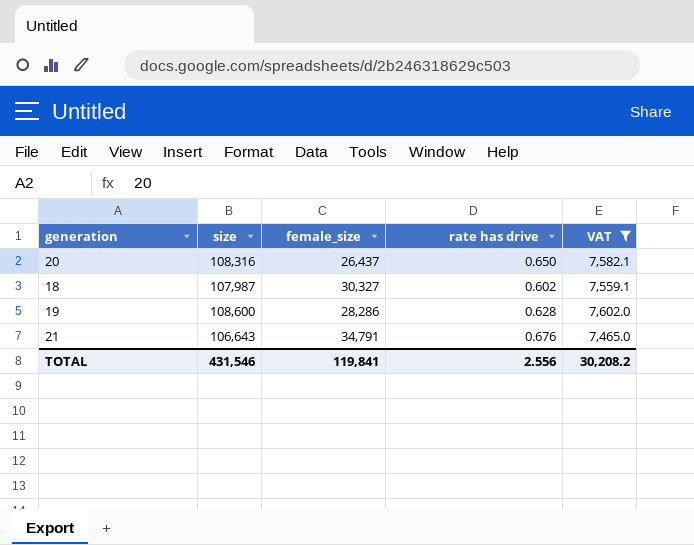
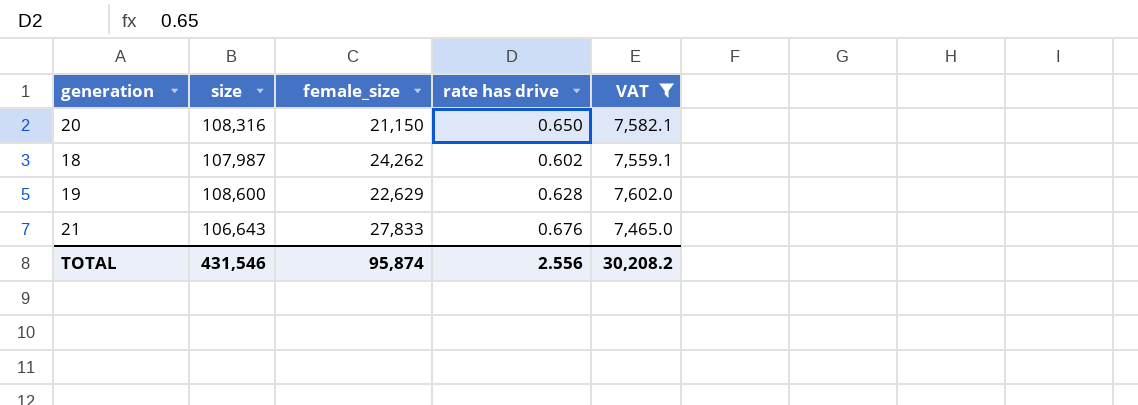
20 | female_size: 26,437 -> 21,150
18 | female_size: 30,327 -> 24,262
19 | female_size: 28,286 -> 22,629
21 | female_size: 34,791 -> 27,833
TOTAL | female_size: 119,841 -> 95,874

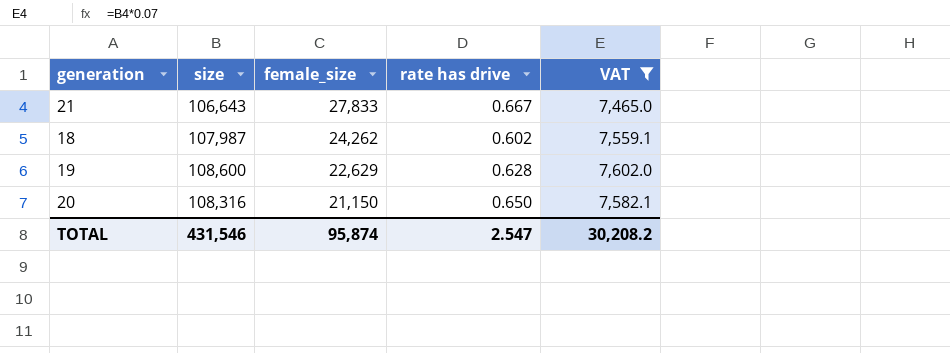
row order: none -> female_size descending
21 | rate has drive: 0.676 -> 0.667
TOTAL | rate has drive: 2.556 -> 2.547

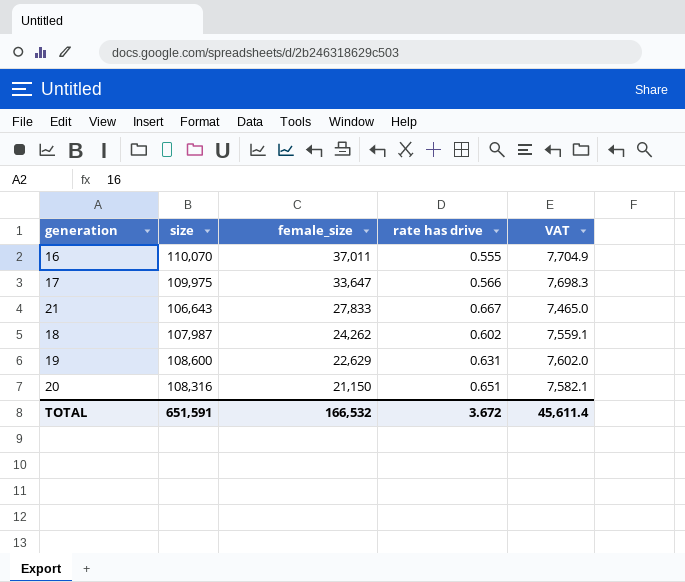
filter: VAT <= 7,602.0 -> none
19 | rate has drive: 0.628 -> 0.631
20 | rate has drive: 0.650 -> 0.651
TOTAL | size: 431,546 -> 651,591
TOTAL | female_size: 95,874 -> 166,532
TOTAL | rate has drive: 2.547 -> 3.672
TOTAL | VAT: 30,208.2 -> 45,611.4

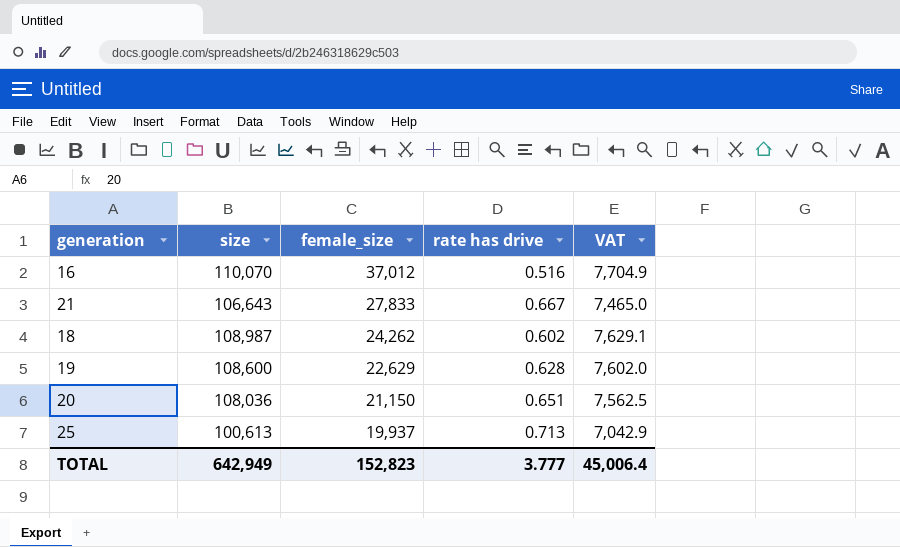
row 17: 109,975 | 33,647 | 0.566 | 7,698.3 -> none
16 | female_size: 37,011 -> 37,012
16 | rate has drive: 0.555 -> 0.516
18 | size: 107,987 -> 108,987
18 | VAT: 7,559.1 -> 7,629.1
19 | rate has drive: 0.631 -> 0.628
20 | size: 108,316 -> 108,036
20 | VAT: 7,582.1 -> 7,562.5
row 25: none -> 100,613 | 19,937 | 0.713 | 7,042.9
TOTAL | size: 651,591 -> 642,949
TOTAL | female_size: 166,532 -> 152,823
TOTAL | rate has drive: 3.672 -> 3.777
TOTAL | VAT: 45,611.4 -> 45,006.4

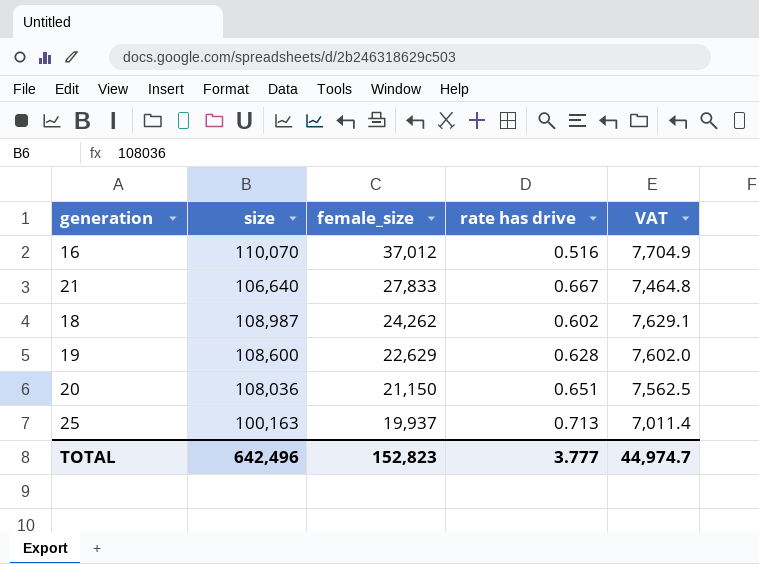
21 | size: 106,643 -> 106,640
21 | VAT: 7,465.0 -> 7,464.8
25 | size: 100,613 -> 100,163
25 | VAT: 7,042.9 -> 7,011.4
TOTAL | size: 642,949 -> 642,496
TOTAL | VAT: 45,006.4 -> 44,974.7

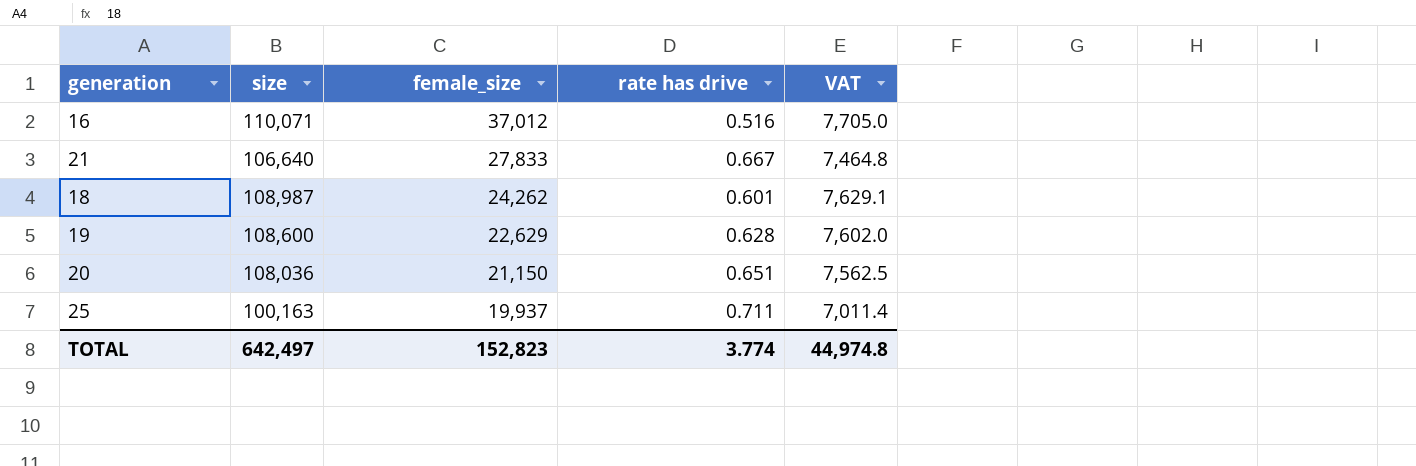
16 | size: 110,070 -> 110,071
16 | VAT: 7,704.9 -> 7,705.0
18 | rate has drive: 0.602 -> 0.601
25 | rate has drive: 0.713 -> 0.711
TOTAL | size: 642,496 -> 642,497
TOTAL | rate has drive: 3.777 -> 3.774
TOTAL | VAT: 44,974.7 -> 44,974.8

